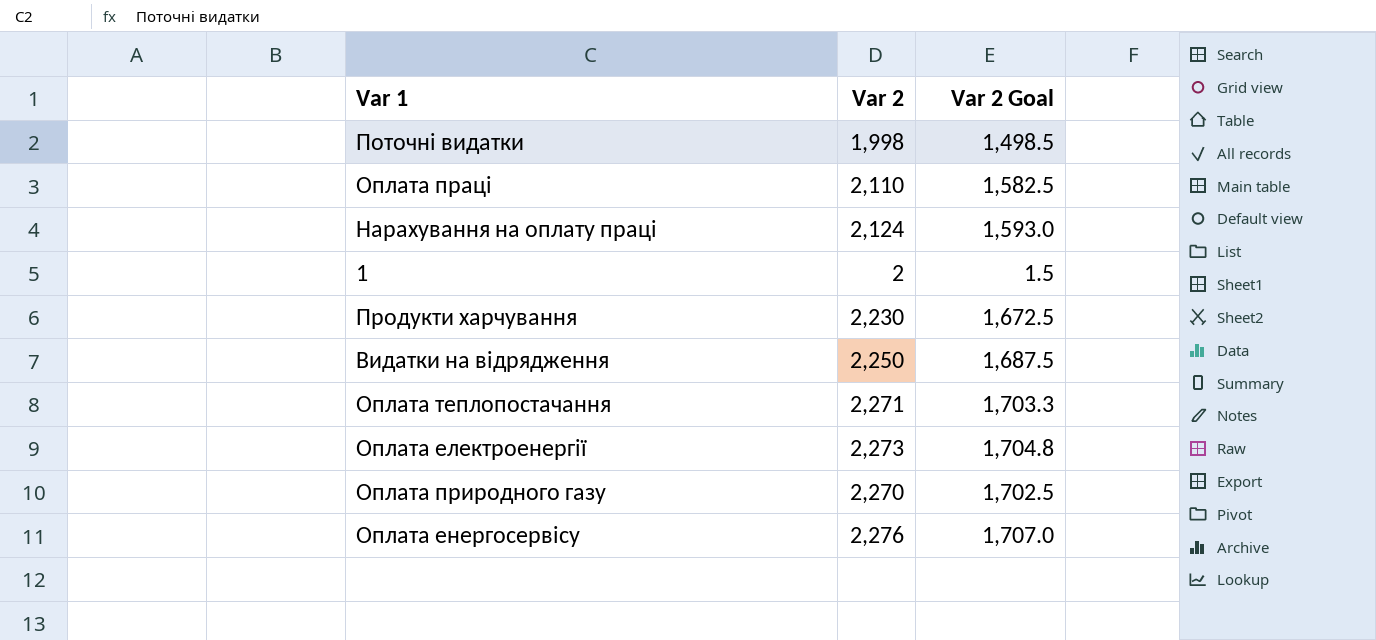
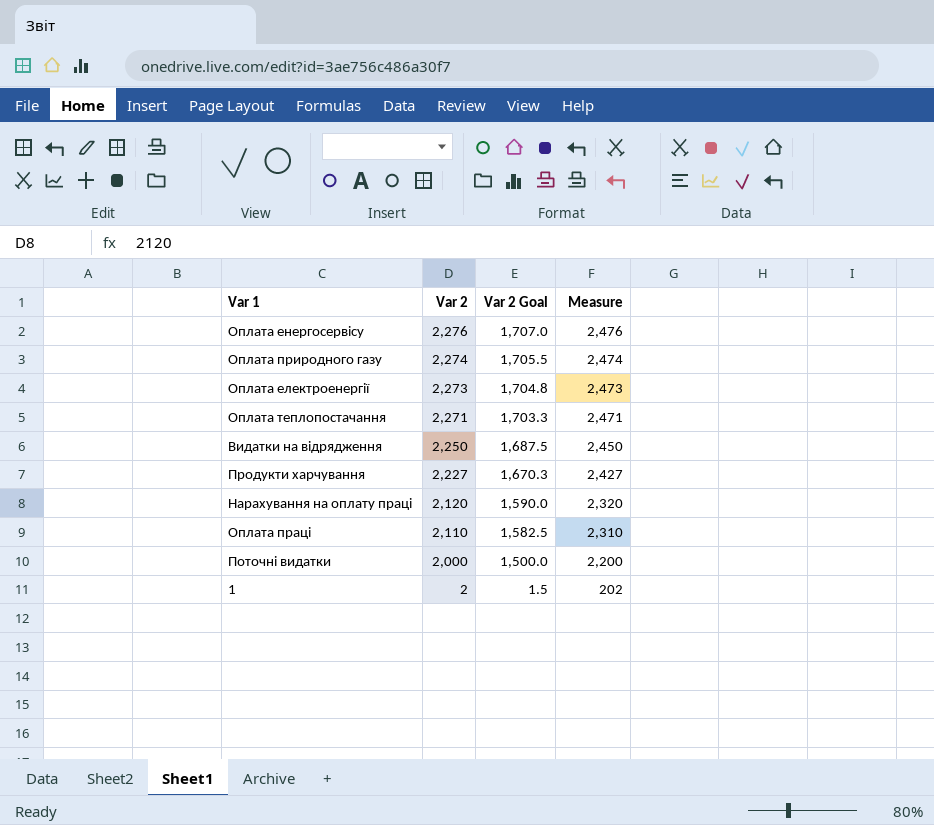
row order: none -> Var 2 descending
column Measure | formula: none -> [Var 2] + 200
Оплата природного газу | Var 2: 2,270 -> 2,274
Оплата природного газу | Var 2 Goal: 1,702.5 -> 1,705.5
Продукти харчування | Var 2: 2,230 -> 2,227
Продукти харчування | Var 2 Goal: 1,672.5 -> 1,670.3
Нарахування на оплату праці | Var 2: 2,124 -> 2,120
Нарахування на оплату праці | Var 2 Goal: 1,593.0 -> 1,590.0
Поточні видатки | Var 2: 1,998 -> 2,000
Поточні видатки | Var 2 Goal: 1,498.5 -> 1,500.0

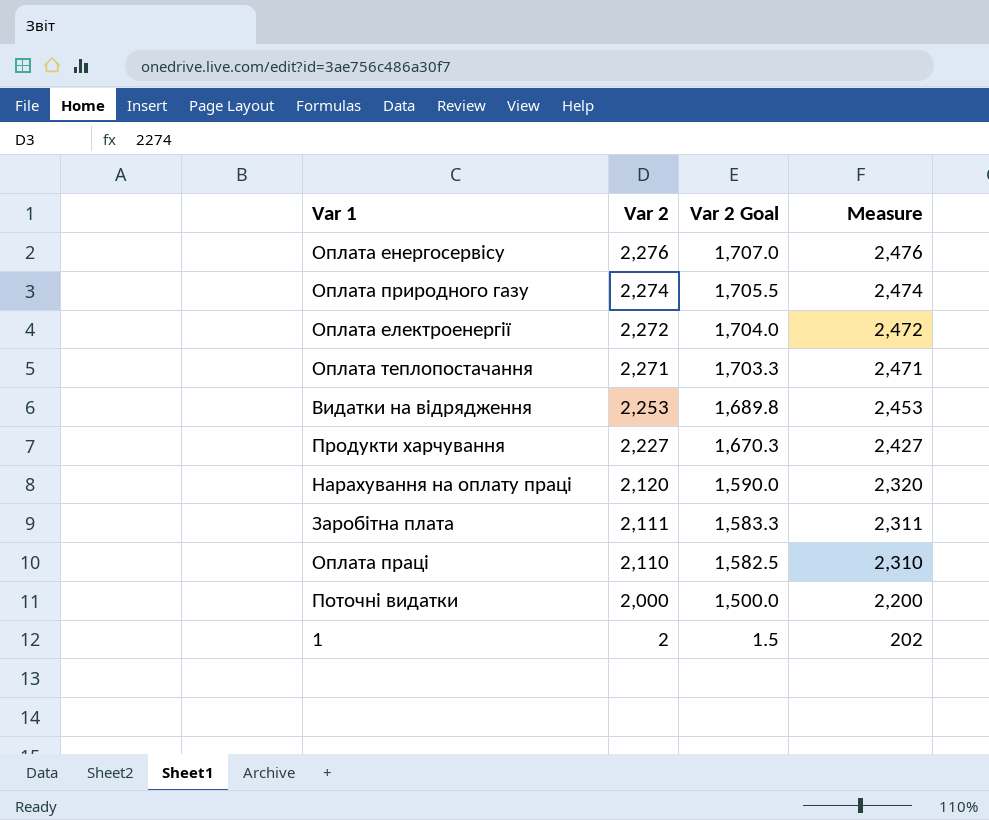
Оплата електроенергії | Var 2: 2,273 -> 2,272
Оплата електроенергії | Var 2 Goal: 1,704.8 -> 1,704.0
Оплата електроенергії | Measure: 2,473 -> 2,472
Видатки на відрядження | Var 2: 2,250 -> 2,253
Видатки на відрядження | Var 2 Goal: 1,687.5 -> 1,689.8
Видатки на відрядження | Measure: 2,450 -> 2,453
row Заробітна плата: none -> 2,111 | 1,583.3 | 2,311

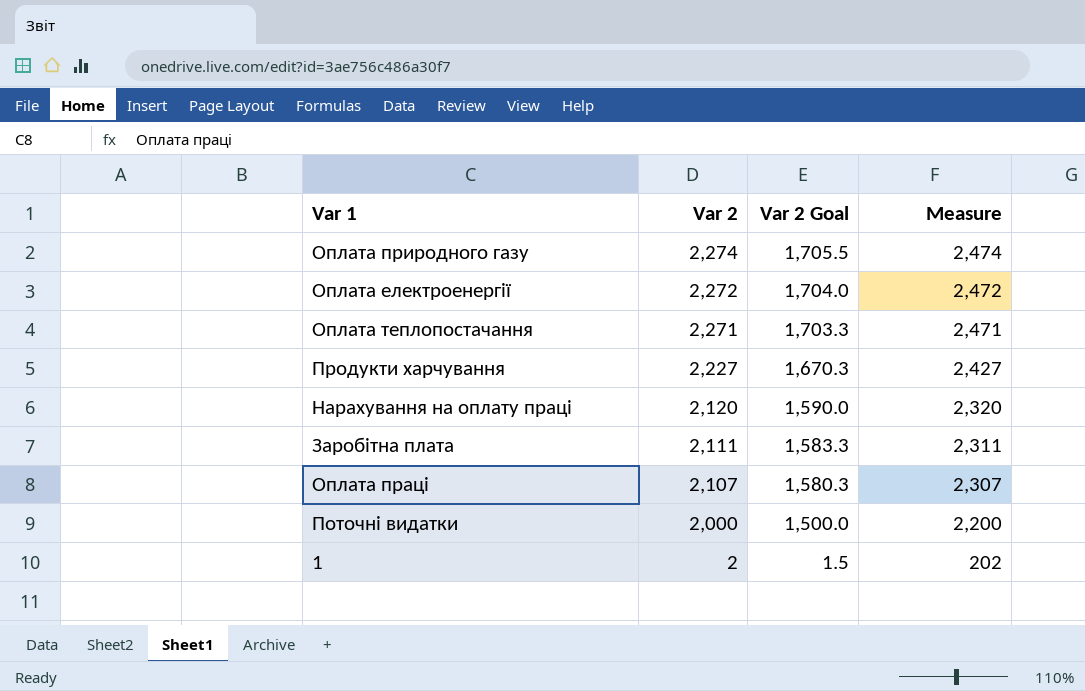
row Оплата енергосервісу: 2,276 | 1,707.0 | 2,476 -> none
row Видатки на відрядження: 2,253 | 1,689.8 | 2,453 -> none
Оплата праці | Var 2: 2,110 -> 2,107
Оплата праці | Var 2 Goal: 1,582.5 -> 1,580.3
Оплата праці | Measure: 2,310 -> 2,307

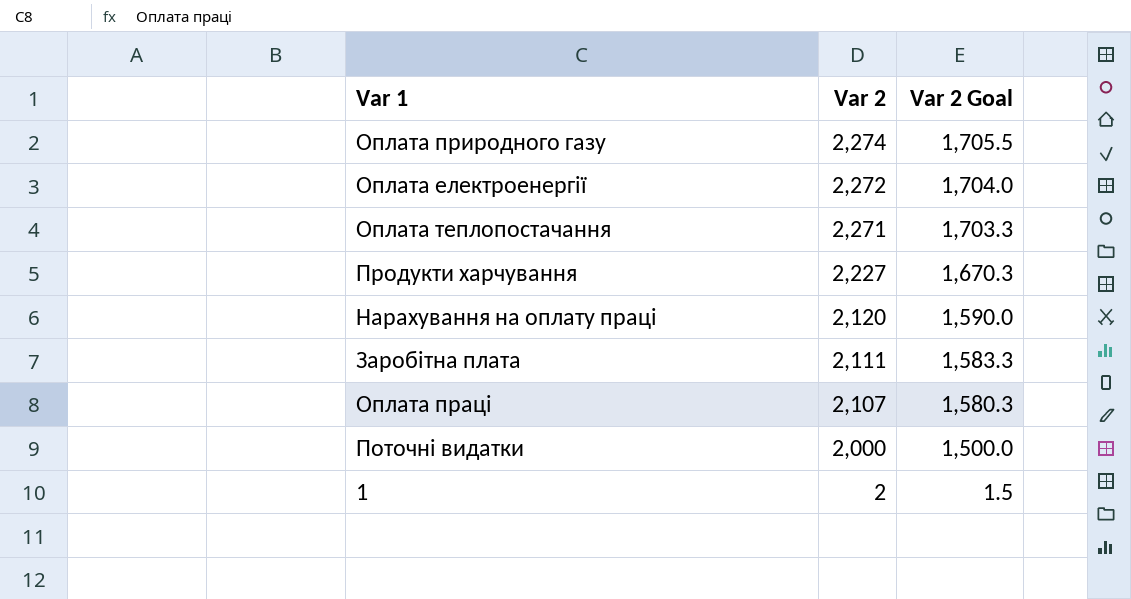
column Measure | formula: [Var 2] + 200 -> none

